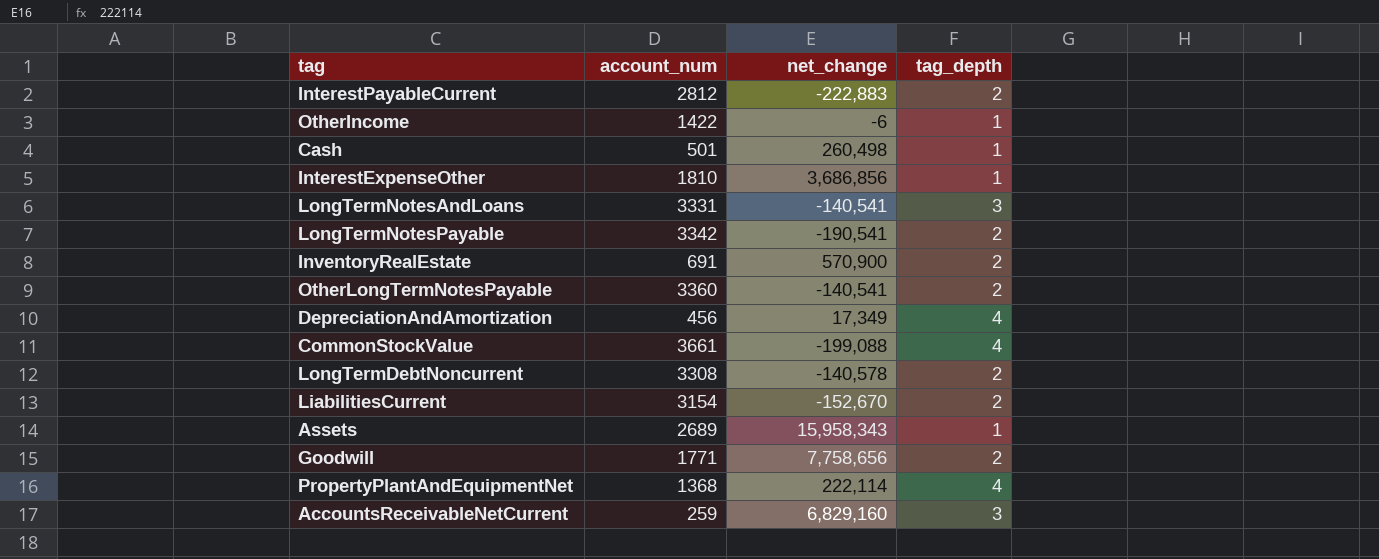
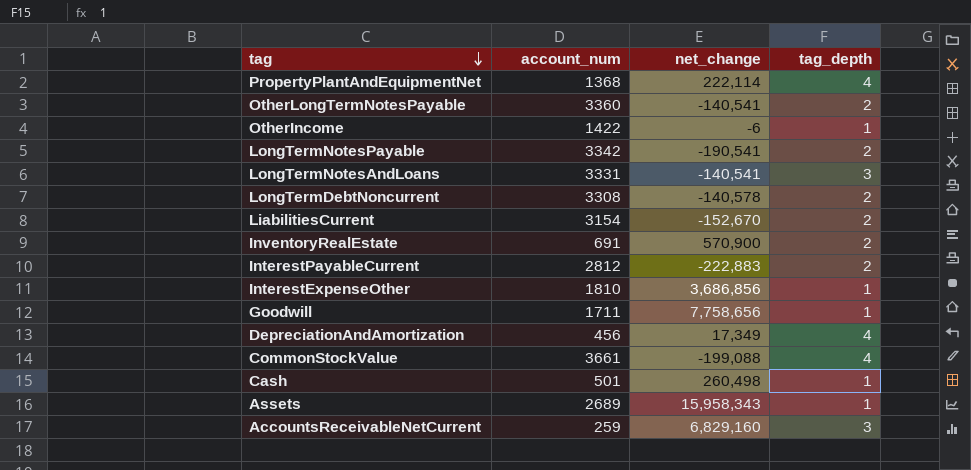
row order: none -> tag descending
Goodwill | account_num: 1771 -> 1711
Goodwill | tag_depth: 2 -> 1

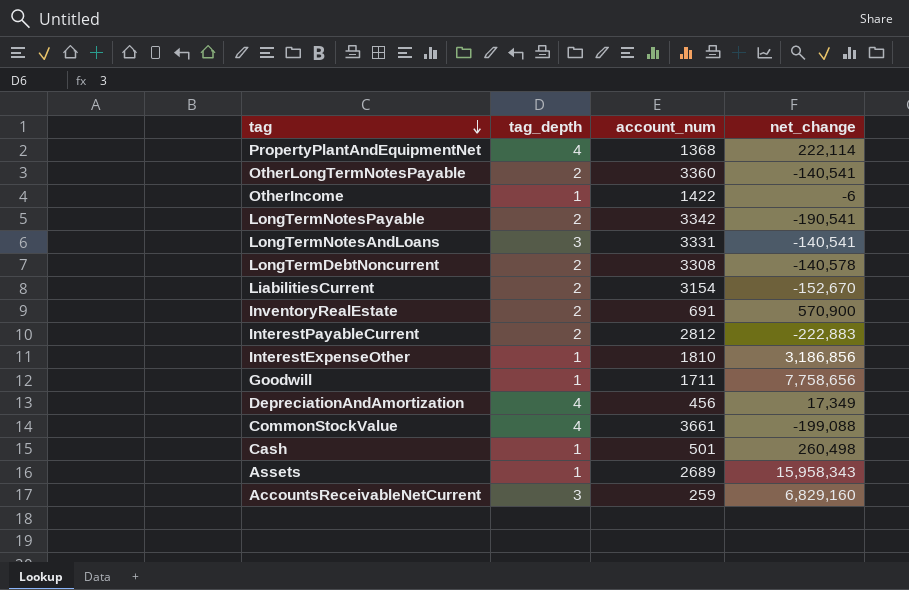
column tag_depth | position: 4 -> 2
InterestExpenseOther | net_change: 3,686,856 -> 3,186,856

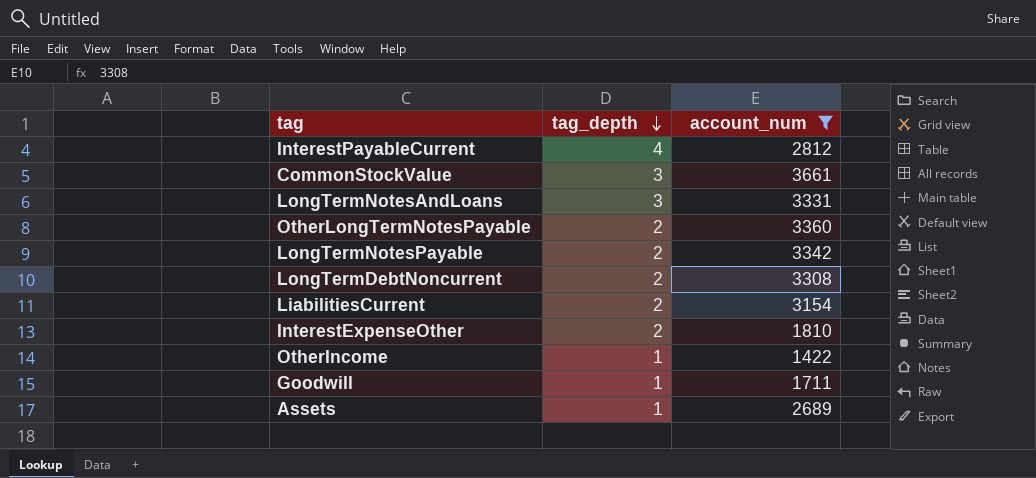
filter: none -> account_num >= 1422
row order: tag descending -> tag_depth descending
column net_change | position: 4 -> none
InterestPayableCurrent | tag_depth: 2 -> 4
CommonStockValue | tag_depth: 4 -> 3
InterestExpenseOther | tag_depth: 1 -> 2

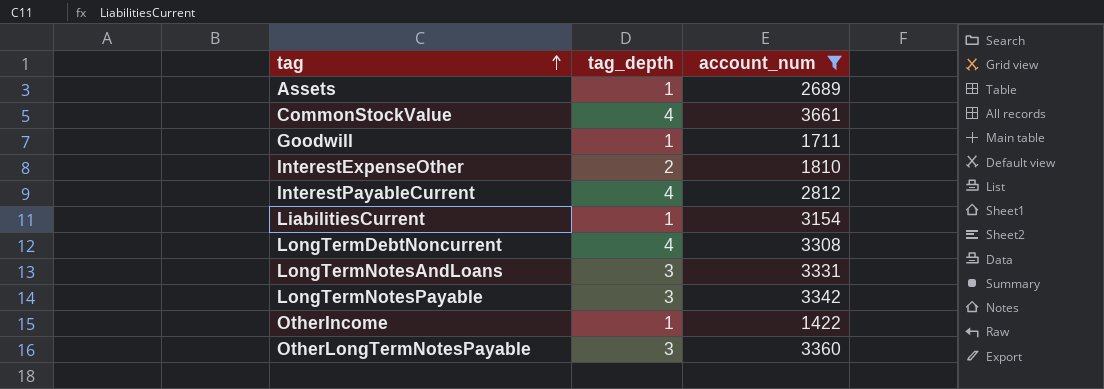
row order: tag_depth descending -> tag ascending
CommonStockValue | tag_depth: 3 -> 4
LiabilitiesCurrent | tag_depth: 2 -> 1
LongTermDebtNoncurrent | tag_depth: 2 -> 4
LongTermNotesPayable | tag_depth: 2 -> 3
OtherLongTermNotesPayable | tag_depth: 2 -> 3

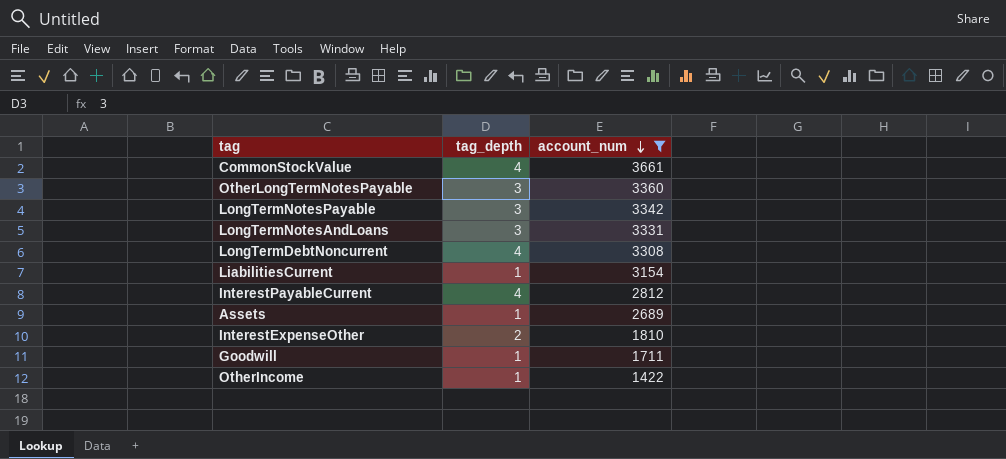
row order: tag ascending -> account_num descending

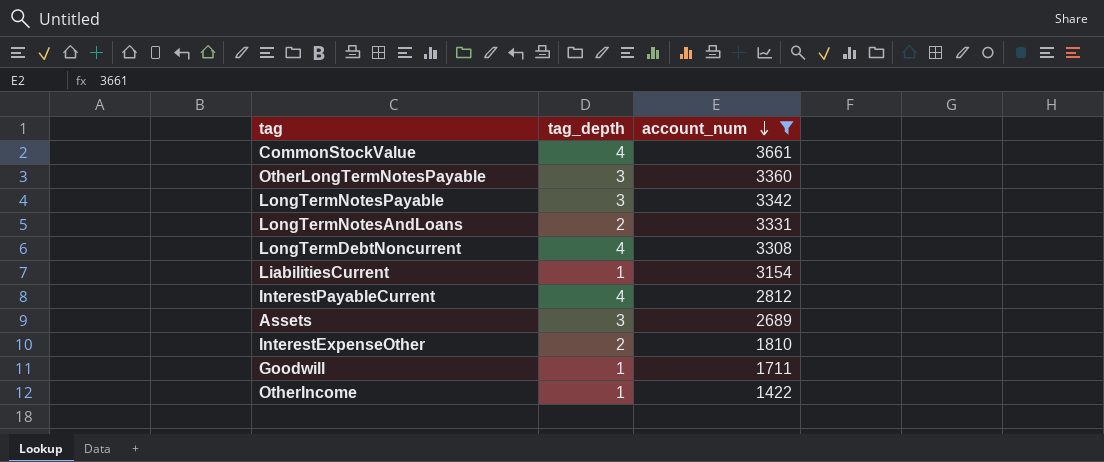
LongTermNotesAndLoans | tag_depth: 3 -> 2
Assets | tag_depth: 1 -> 3

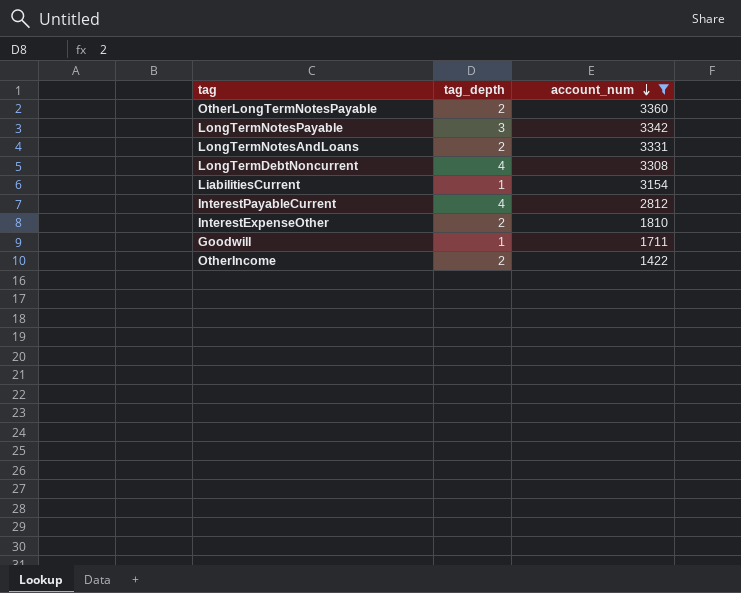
row CommonStockValue: 4 | 3661 -> none
row Assets: 3 | 2689 -> none
OtherLongTermNotesPayable | tag_depth: 3 -> 2
OtherIncome | tag_depth: 1 -> 2

